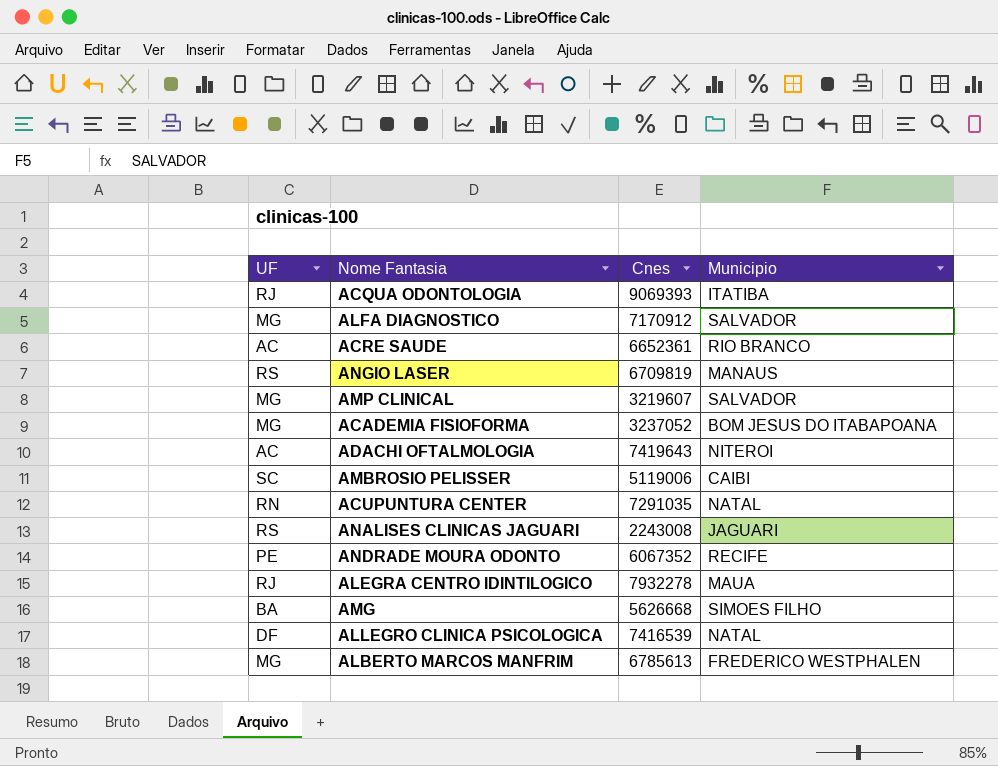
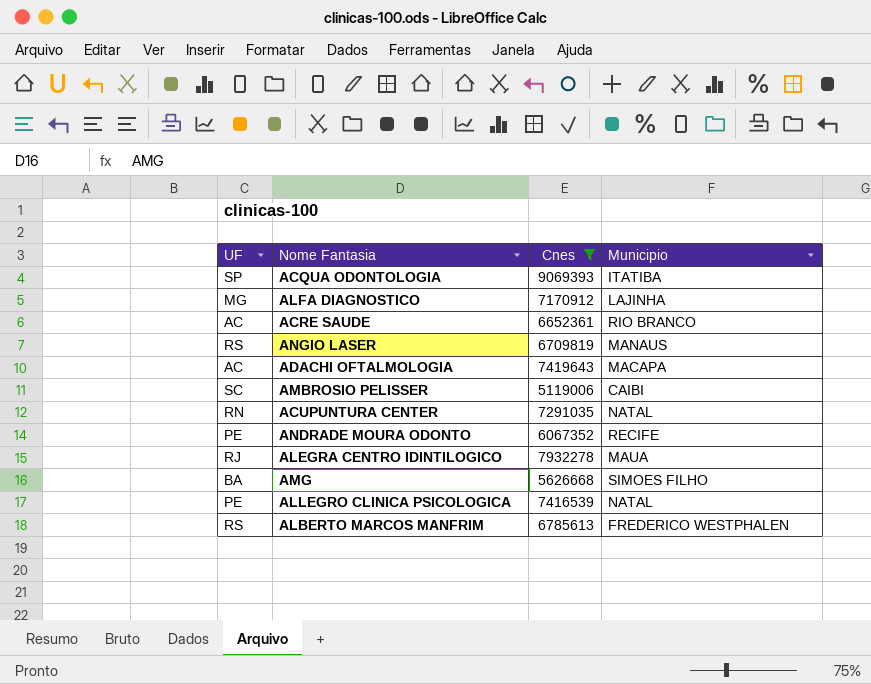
filter: none -> Cnes >= 5119006
ACQUA ODONTOLOGIA | UF: RJ -> SP
ALFA DIAGNOSTICO | Municipio: SALVADOR -> LAJINHA
ADACHI OFTALMOLOGIA | Municipio: NITEROI -> MACAPA
ALLEGRO CLINICA PSICOLOGICA | UF: DF -> PE
ALBERTO MARCOS MANFRIM | UF: MG -> RS

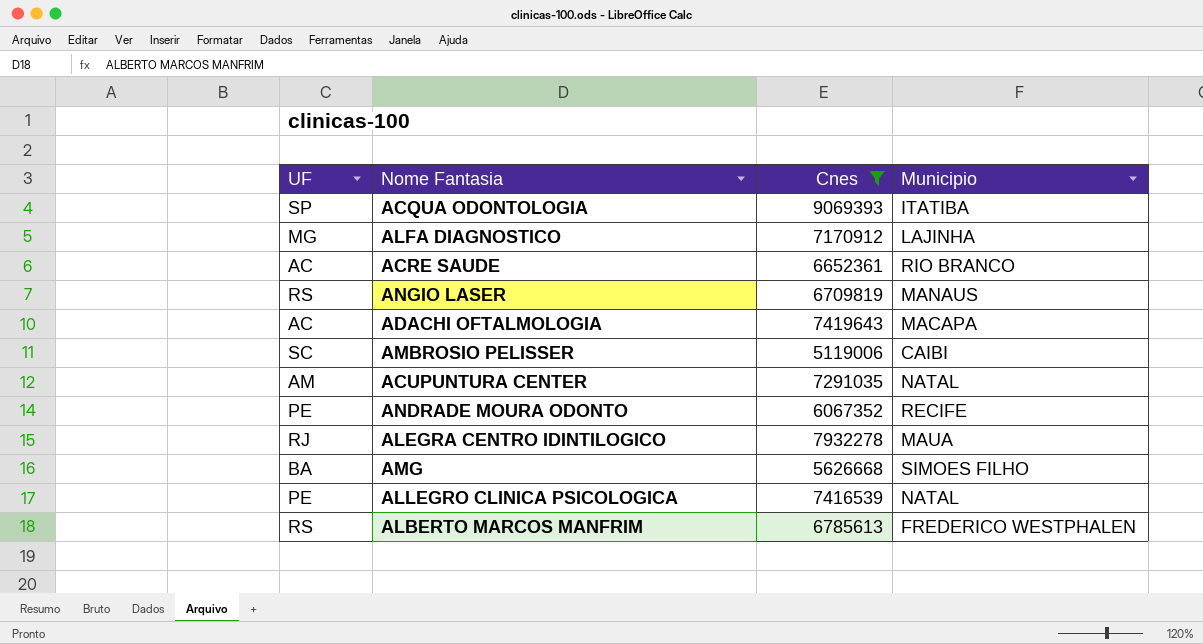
ACUPUNTURA CENTER | UF: RN -> AM

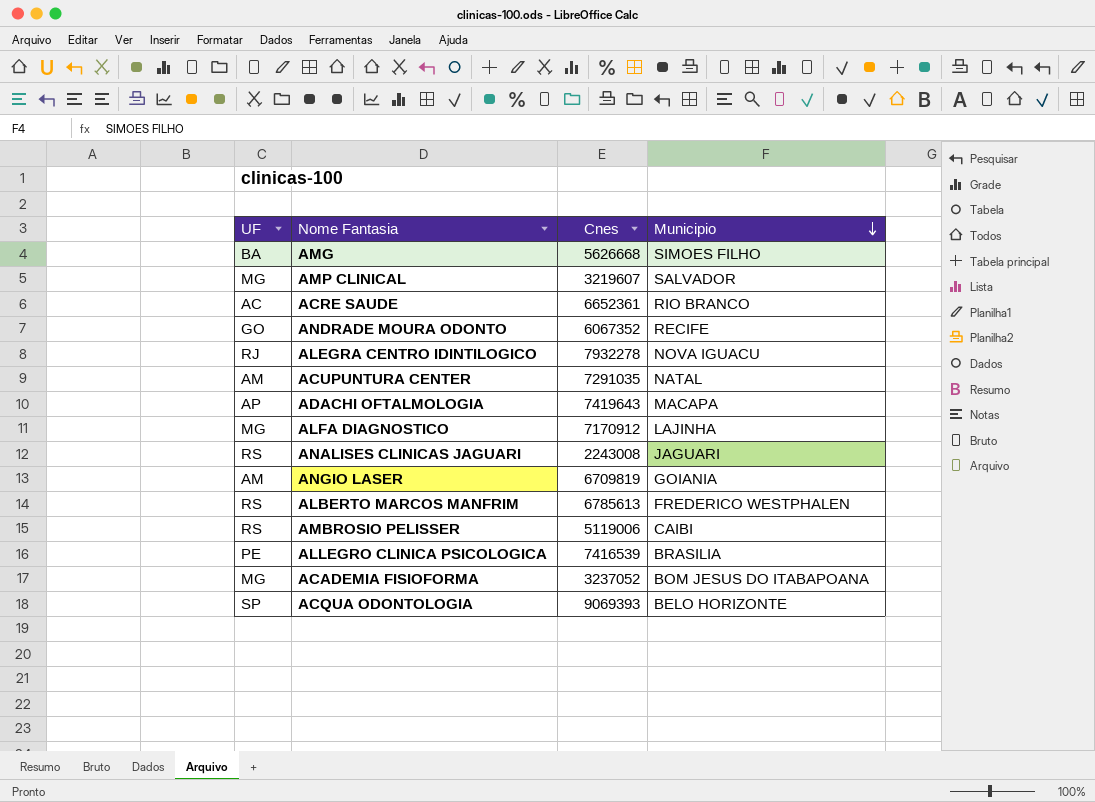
filter: Cnes >= 5119006 -> none
row order: none -> Municipio descending
ANDRADE MOURA ODONTO | UF: PE -> GO
ALEGRA CENTRO IDINTILOGICO | Municipio: MAUA -> NOVA IGUACU
ADACHI OFTALMOLOGIA | UF: AC -> AP
ANGIO LASER | UF: RS -> AM
ANGIO LASER | Municipio: MANAUS -> GOIANIA
AMBROSIO PELISSER | UF: SC -> RS
ALLEGRO CLINICA PSICOLOGICA | Municipio: NATAL -> BRASILIA
ACQUA ODONTOLOGIA | Municipio: ITATIBA -> BELO HORIZONTE

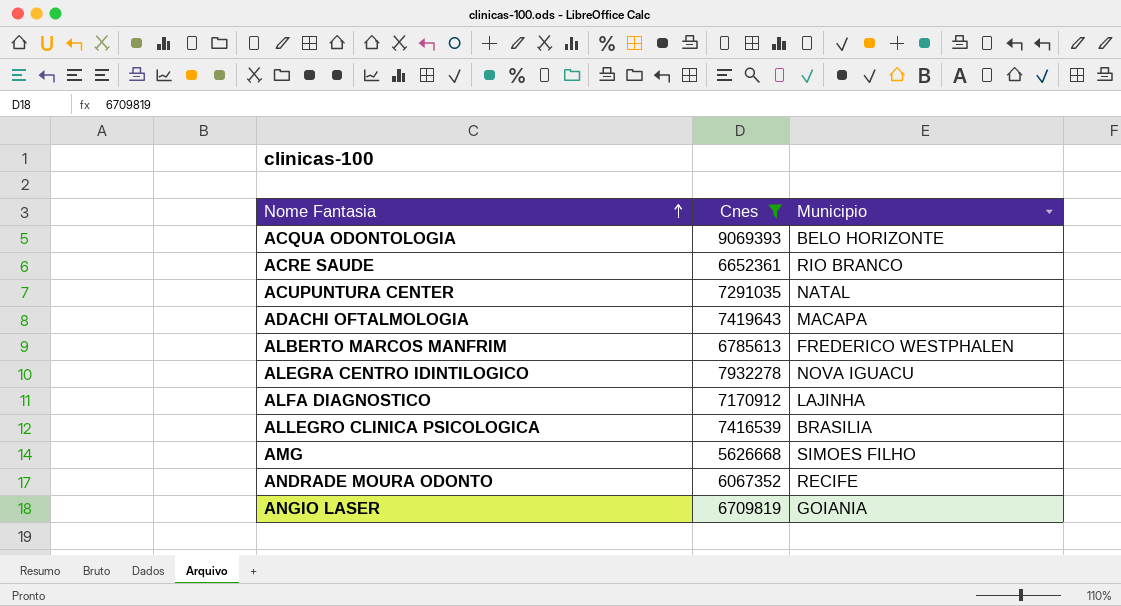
filter: none -> Cnes >= 5626668
row order: Municipio descending -> Nome Fantasia ascending
column UF | position: 1 -> none

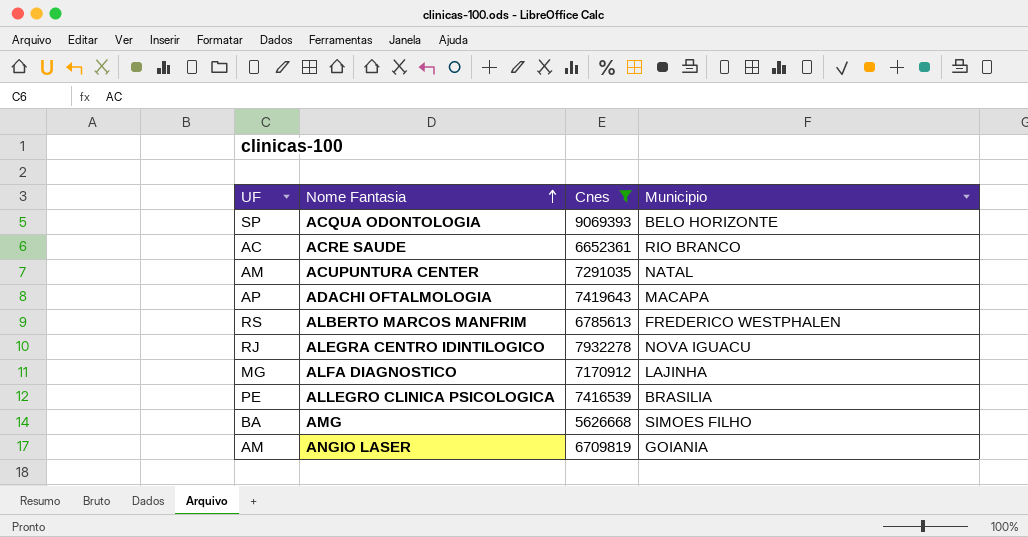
column UF | position: none -> 1
row ANDRADE MOURA ODONTO: 6067352 | RECIFE -> none

